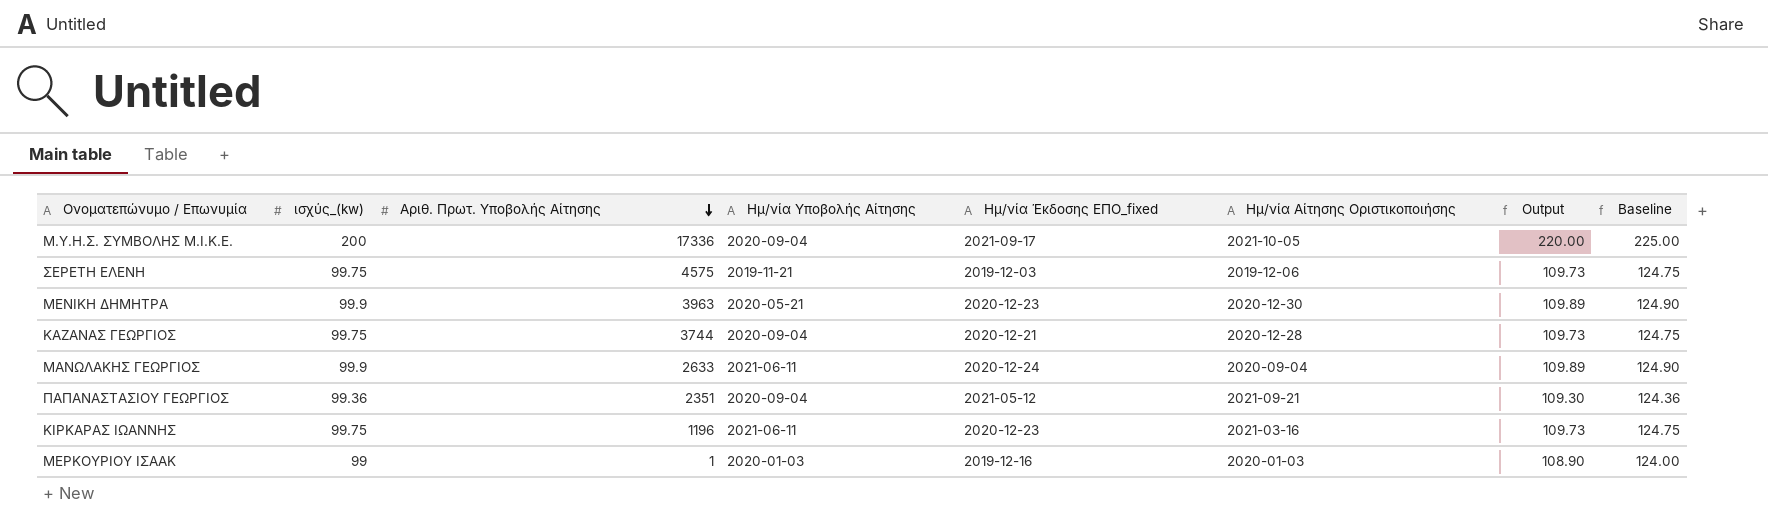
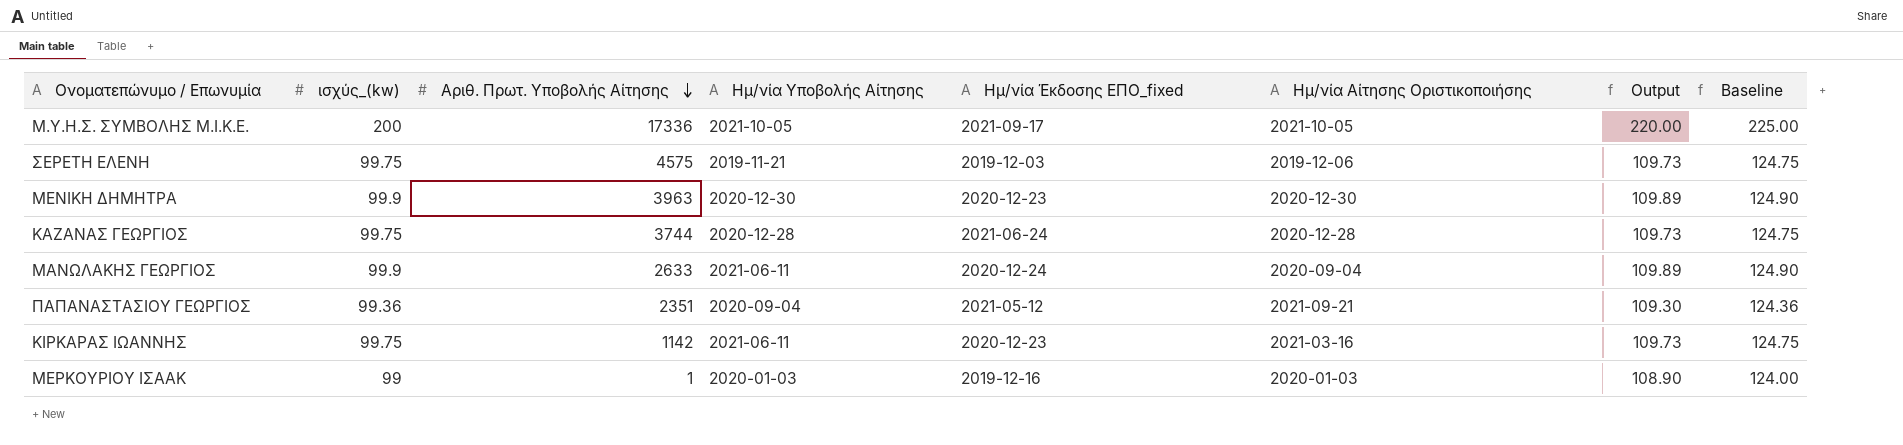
Μ.Υ.Η.Σ. ΣΥΜΒΟΛΗΣ Μ.Ι.Κ.Ε. | Ημ/νία Υποβολής Αίτησης: 2020-09-04 -> 2021-10-05
ΜΕΝΙΚΗ ΔΗΜΗΤΡΑ | Ημ/νία Υποβολής Αίτησης: 2020-05-21 -> 2020-12-30
ΚΑΖΑΝΑΣ ΓΕΩΡΓΙΟΣ | Ημ/νία Υποβολής Αίτησης: 2020-09-04 -> 2020-12-28
ΚΑΖΑΝΑΣ ΓΕΩΡΓΙΟΣ | Ημ/νία Έκδοσης ΕΠΟ_fixed: 2020-12-21 -> 2021-06-24
ΚΙΡΚΑΡΑΣ ΙΩΑΝΝΗΣ | Αριθ. Πρωτ. Υποβολής Αίτησης: 1196 -> 1142

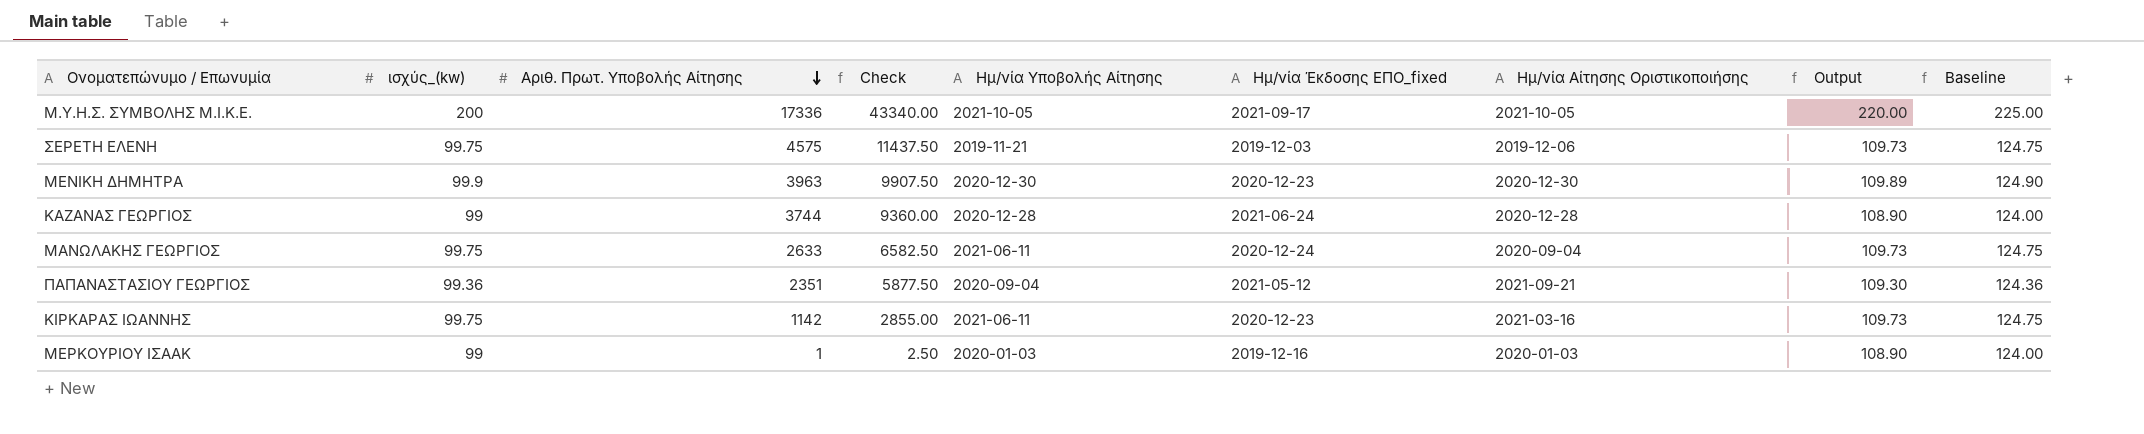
column Check | formula: none -> [Αριθ. Πρωτ. Υποβολής Αίτησης] * 2.5
ΚΑΖΑΝΑΣ ΓΕΩΡΓΙΟΣ | ισχύς_(kw): 99.75 -> 99
ΚΑΖΑΝΑΣ ΓΕΩΡΓΙΟΣ | Output: 109.73 -> 108.90
ΚΑΖΑΝΑΣ ΓΕΩΡΓΙΟΣ | Baseline: 124.75 -> 124.00
ΜΑΝΩΛΑΚΗΣ ΓΕΩΡΓΙΟΣ | ισχύς_(kw): 99.9 -> 99.75
ΜΑΝΩΛΑΚΗΣ ΓΕΩΡΓΙΟΣ | Output: 109.89 -> 109.73
ΜΑΝΩΛΑΚΗΣ ΓΕΩΡΓΙΟΣ | Baseline: 124.90 -> 124.75

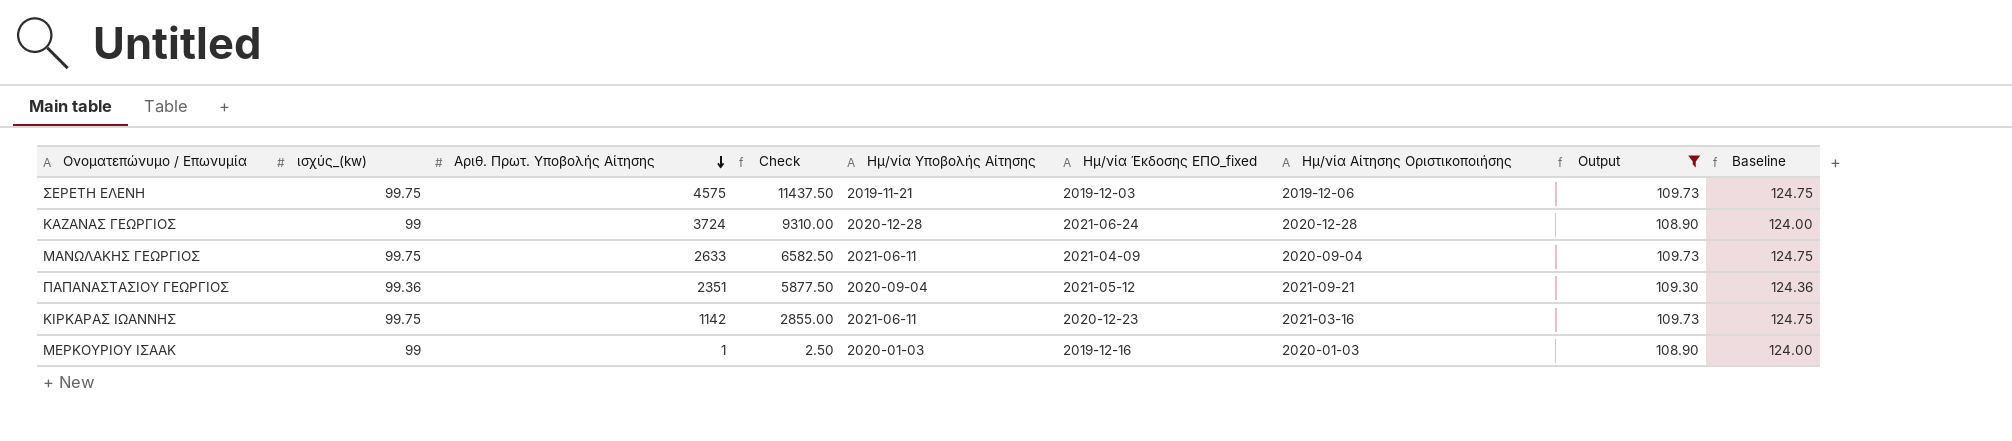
filter: none -> Output <= 109.73
ΚΑΖΑΝΑΣ ΓΕΩΡΓΙΟΣ | Αριθ. Πρωτ. Υποβολής Αίτησης: 3744 -> 3724
ΚΑΖΑΝΑΣ ΓΕΩΡΓΙΟΣ | Check: 9360.00 -> 9310.00
ΜΑΝΩΛΑΚΗΣ ΓΕΩΡΓΙΟΣ | Ημ/νία Έκδοσης ΕΠΟ_fixed: 2020-12-24 -> 2021-04-09

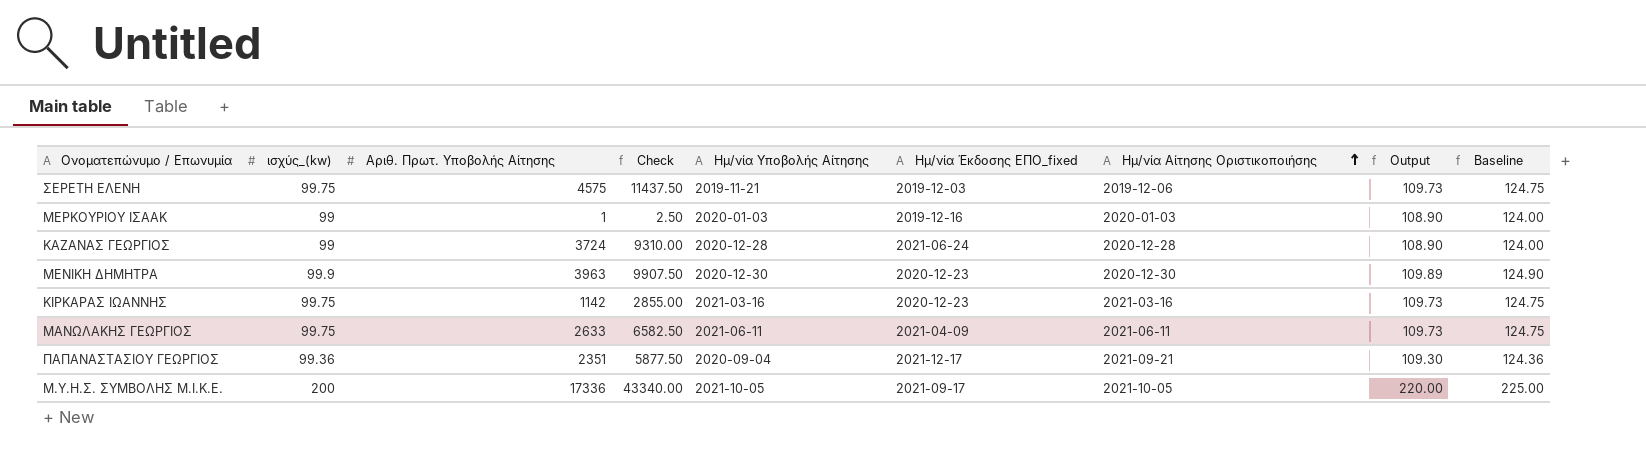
filter: Output <= 109.73 -> none
row order: Αριθ. Πρωτ. Υποβολής Αίτησης descending -> Ημ/νία Αίτησης Οριστικοποιήσης ascending
ΚΙΡΚΑΡΑΣ ΙΩΑΝΝΗΣ | Ημ/νία Υποβολής Αίτησης: 2021-06-11 -> 2021-03-16
ΜΑΝΩΛΑΚΗΣ ΓΕΩΡΓΙΟΣ | Ημ/νία Αίτησης Οριστικοποιήσης: 2020-09-04 -> 2021-06-11
ΠΑΠΑΝΑΣΤΑΣΙΟΥ ΓΕΩΡΓΙΟΣ | Ημ/νία Έκδοσης ΕΠΟ_fixed: 2021-05-12 -> 2021-12-17

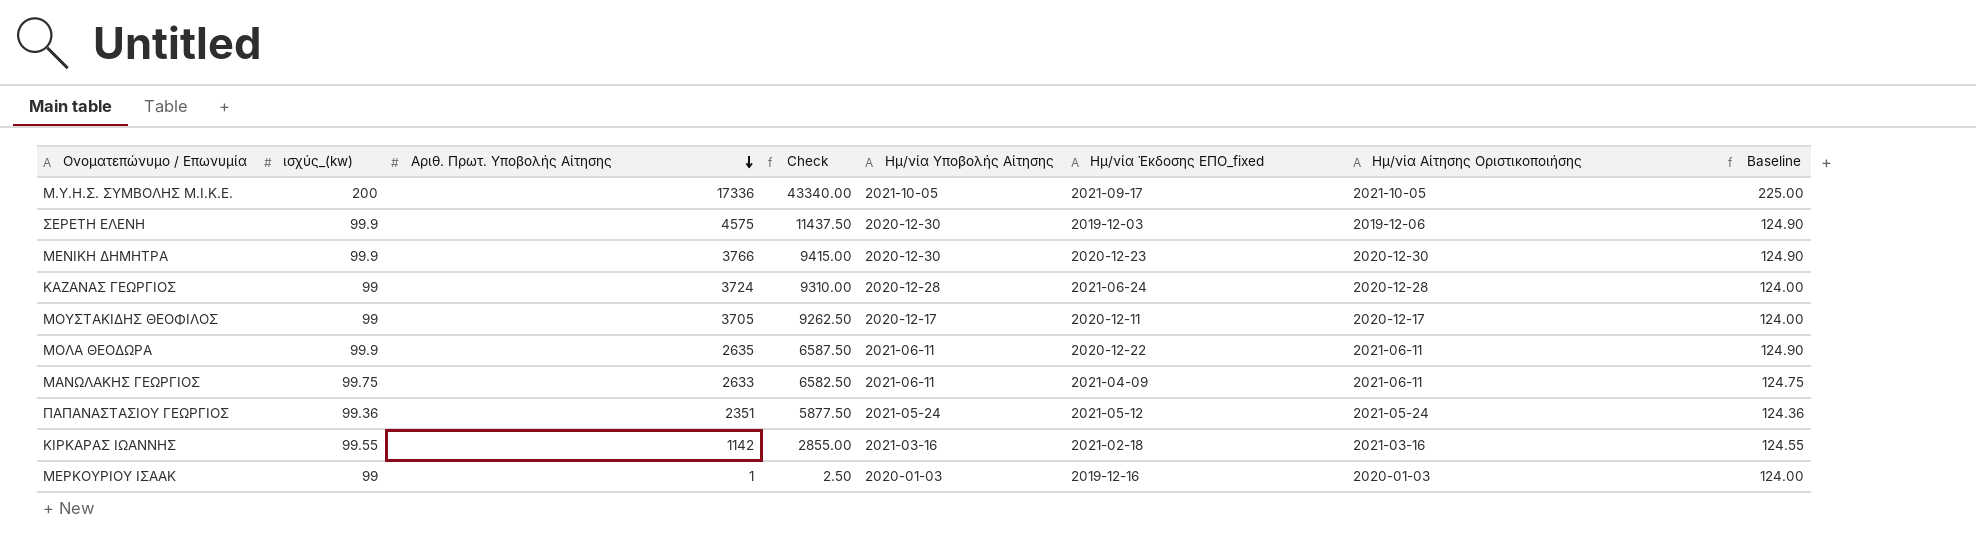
row order: Ημ/νία Αίτησης Οριστικοποιήσης ascending -> Αριθ. Πρωτ. Υποβολής Αίτησης descending
column Output | formula: [ισχύς_(kw)] * 1.1 -> none
ΣΕΡΕΤΗ ΕΛΕΝΗ | ισχύς_(kw): 99.75 -> 99.9
ΣΕΡΕΤΗ ΕΛΕΝΗ | Ημ/νία Υποβολής Αίτησης: 2019-11-21 -> 2020-12-30
ΣΕΡΕΤΗ ΕΛΕΝΗ | Baseline: 124.75 -> 124.90
ΜΕΝΙΚΗ ΔΗΜΗΤΡΑ | Αριθ. Πρωτ. Υποβολής Αίτησης: 3963 -> 3766
ΜΕΝΙΚΗ ΔΗΜΗΤΡΑ | Check: 9907.50 -> 9415.00
row ΜΟΥΣΤΑΚΙΔΗΣ ΘΕΟΦΙΛΟΣ: none -> 99 | 3705 | 9262.50 | 2020-12-17 | 2020-12-11 | 2020-12-17 | 124.00
row ΜΟΛΑ ΘΕΟΔΩΡΑ: none -> 99.9 | 2635 | 6587.50 | 2021-06-11 | 2020-12-22 | 2021-06-11 | 124.90
ΠΑΠΑΝΑΣΤΑΣΙΟΥ ΓΕΩΡΓΙΟΣ | Ημ/νία Υποβολής Αίτησης: 2020-09-04 -> 2021-05-24
ΠΑΠΑΝΑΣΤΑΣΙΟΥ ΓΕΩΡΓΙΟΣ | Ημ/νία Έκδοσης ΕΠΟ_fixed: 2021-12-17 -> 2021-05-12
ΠΑΠΑΝΑΣΤΑΣΙΟΥ ΓΕΩΡΓΙΟΣ | Ημ/νία Αίτησης Οριστικοποιήσης: 2021-09-21 -> 2021-05-24
ΚΙΡΚΑΡΑΣ ΙΩΑΝΝΗΣ | ισχύς_(kw): 99.75 -> 99.55
ΚΙΡΚΑΡΑΣ ΙΩΑΝΝΗΣ | Ημ/νία Έκδοσης ΕΠΟ_fixed: 2020-12-23 -> 2021-02-18
ΚΙΡΚΑΡΑΣ ΙΩΑΝΝΗΣ | Baseline: 124.75 -> 124.55

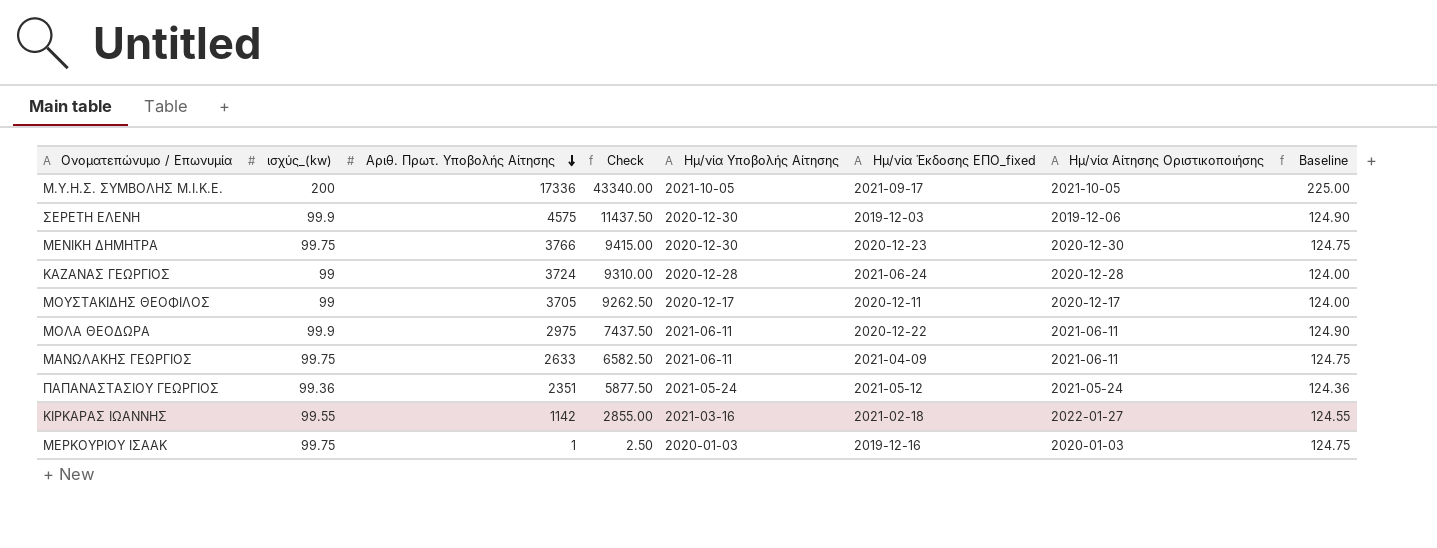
ΜΕΝΙΚΗ ΔΗΜΗΤΡΑ | ισχύς_(kw): 99.9 -> 99.75
ΜΕΝΙΚΗ ΔΗΜΗΤΡΑ | Baseline: 124.90 -> 124.75
ΜΟΛΑ ΘΕΟΔΩΡΑ | Αριθ. Πρωτ. Υποβολής Αίτησης: 2635 -> 2975
ΜΟΛΑ ΘΕΟΔΩΡΑ | Check: 6587.50 -> 7437.50
ΚΙΡΚΑΡΑΣ ΙΩΑΝΝΗΣ | Ημ/νία Αίτησης Οριστικοποιήσης: 2021-03-16 -> 2022-01-27
ΜΕΡΚΟΥΡΙΟΥ ΙΣΑΑΚ | ισχύς_(kw): 99 -> 99.75
ΜΕΡΚΟΥΡΙΟΥ ΙΣΑΑΚ | Baseline: 124.00 -> 124.75

